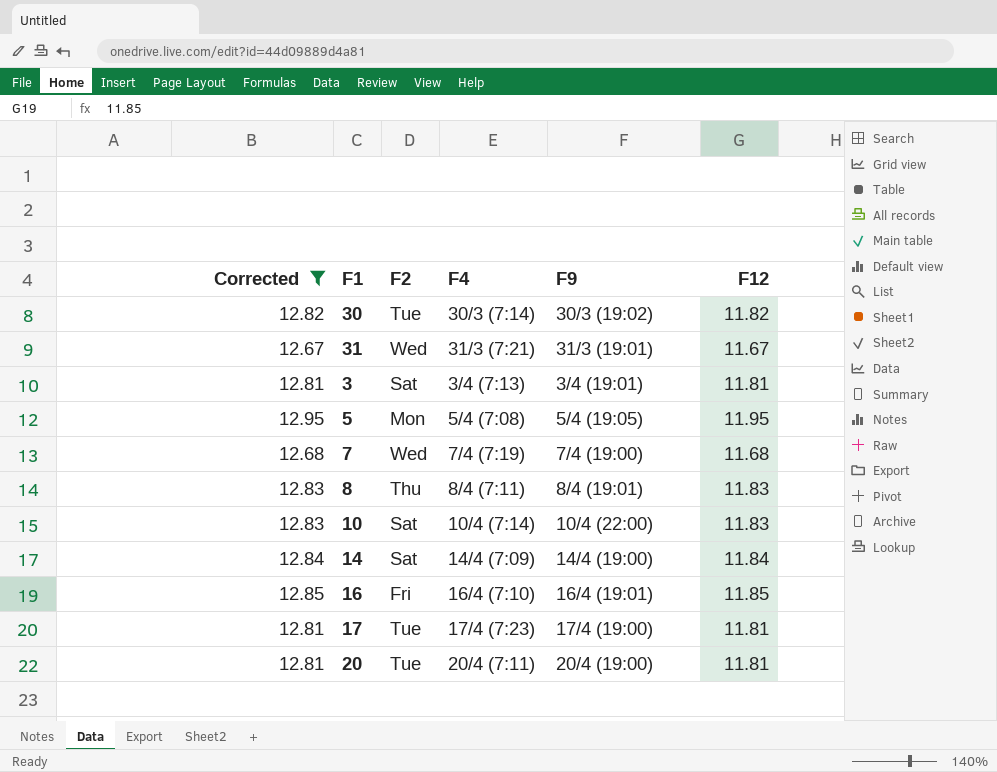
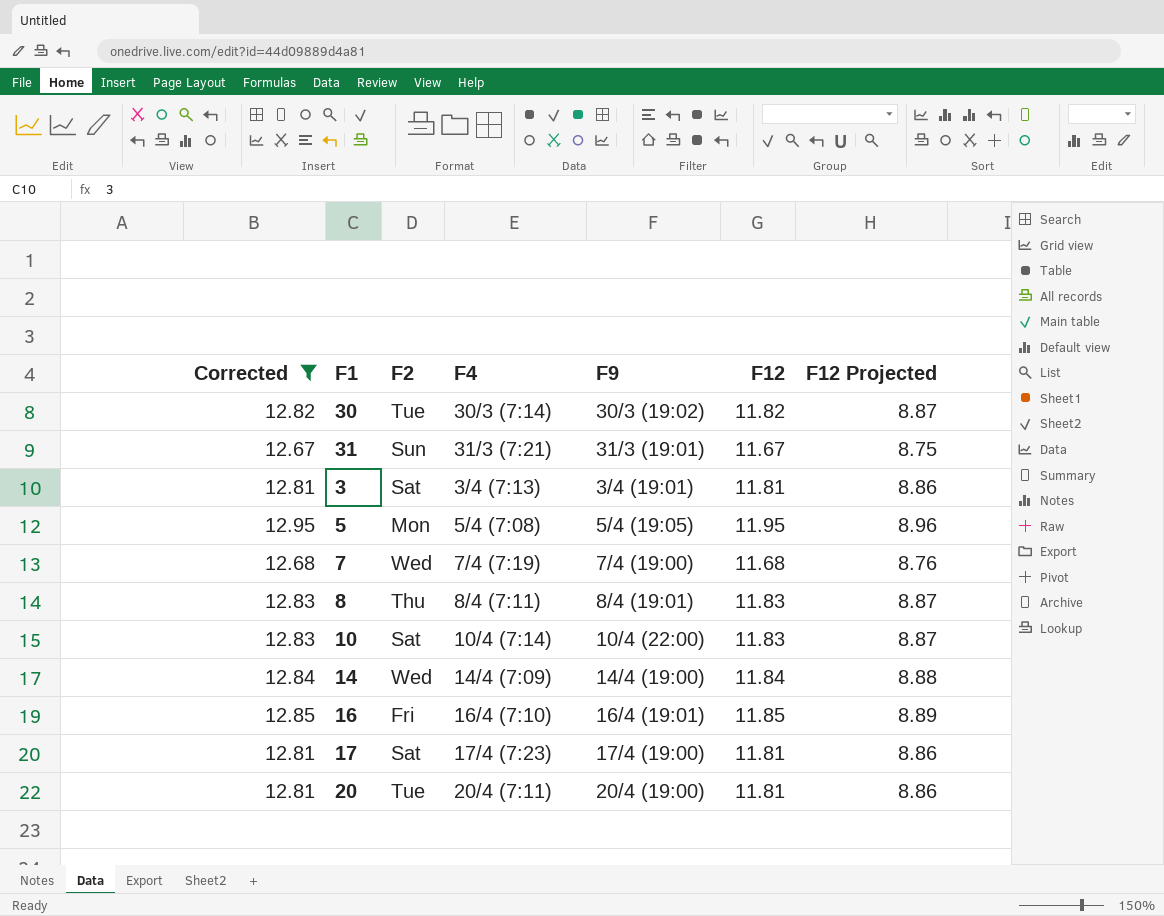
column F12 Projected | formula: none -> [F12] * 0.75
31 | F2: Wed -> Sun
14 | F2: Sat -> Wed
17 | F2: Tue -> Sat

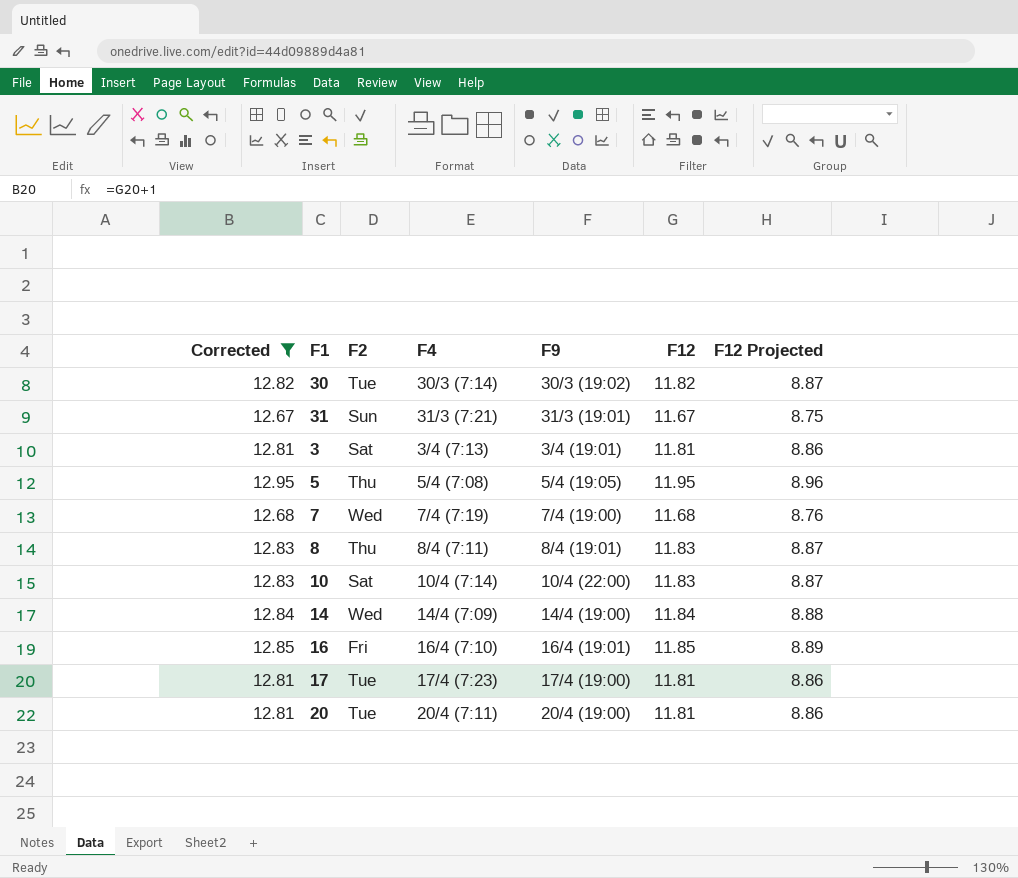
5 | F2: Mon -> Thu
17 | F2: Sat -> Tue

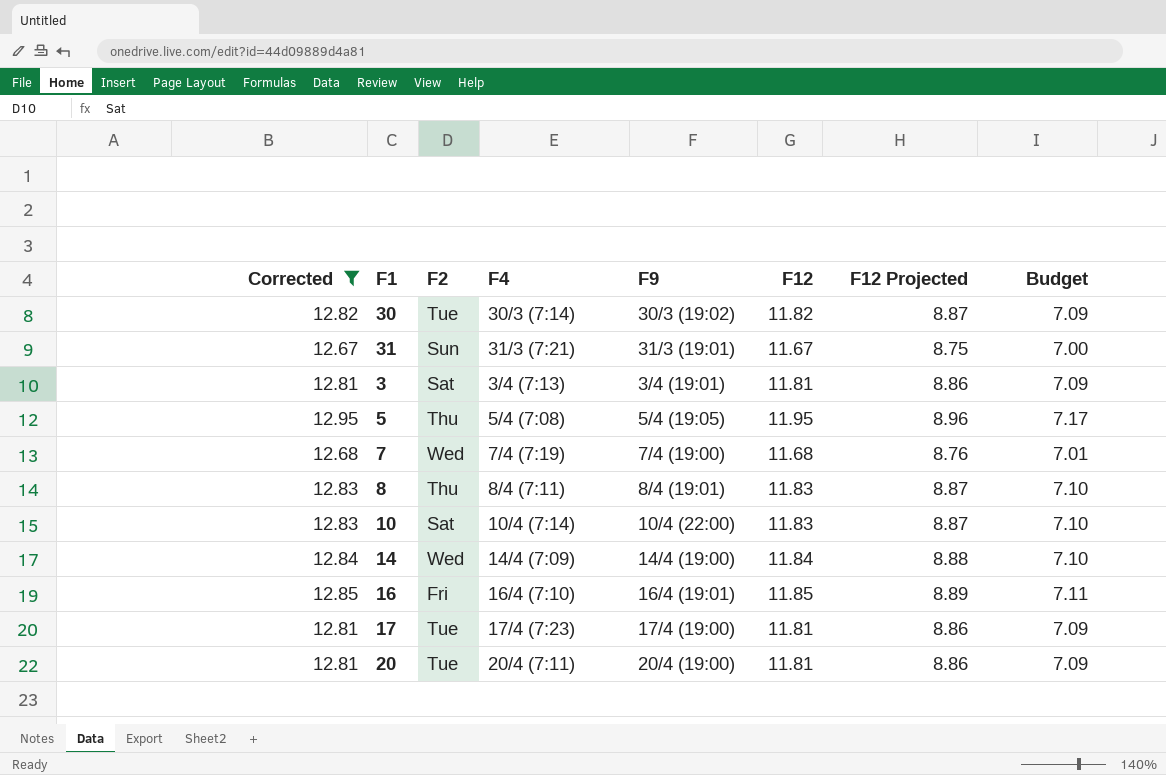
column Budget | formula: none -> [F12] * 0.6

